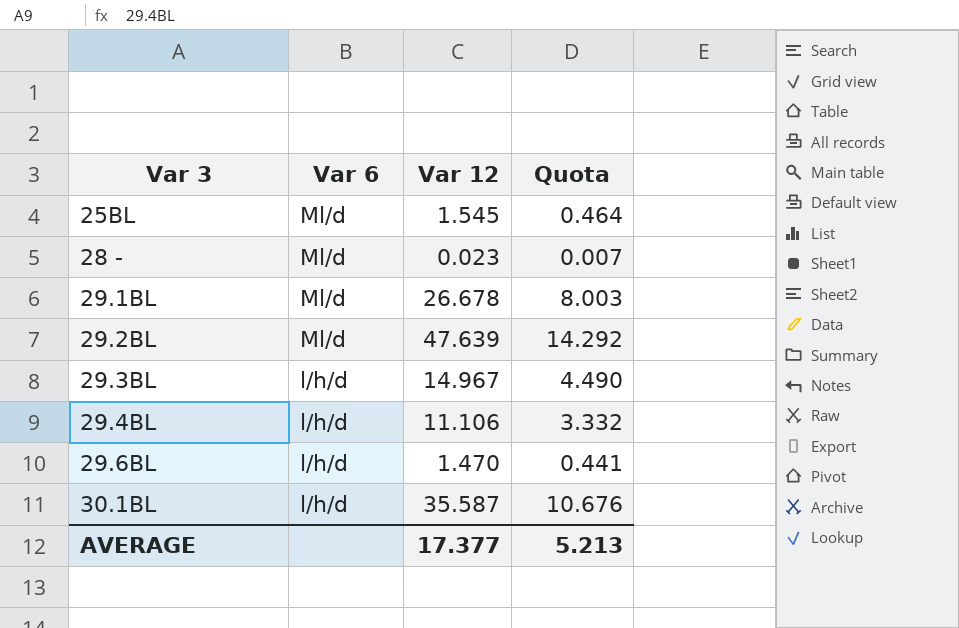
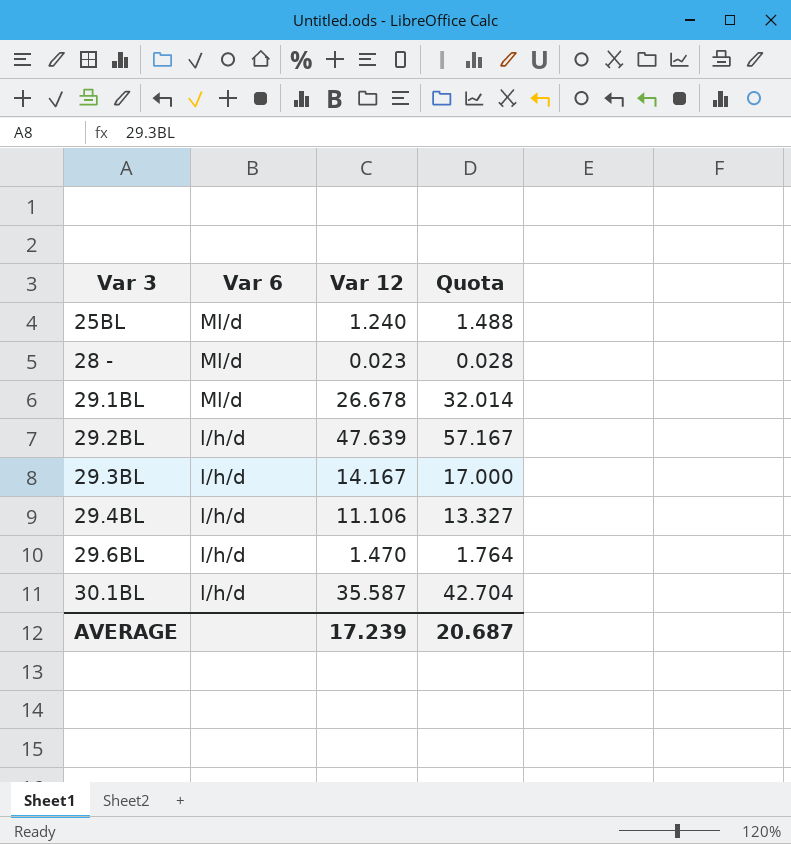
column Quota | formula: [Var 12] * 0.3 -> [Var 12] * 1.2
25BL | Var 12: 1.545 -> 1.240
29.2BL | Var 6: Ml/d -> l/h/d
29.3BL | Var 12: 14.967 -> 14.167
AVERAGE | Var 12: 17.377 -> 17.239
AVERAGE | Quota: 5.213 -> 20.687

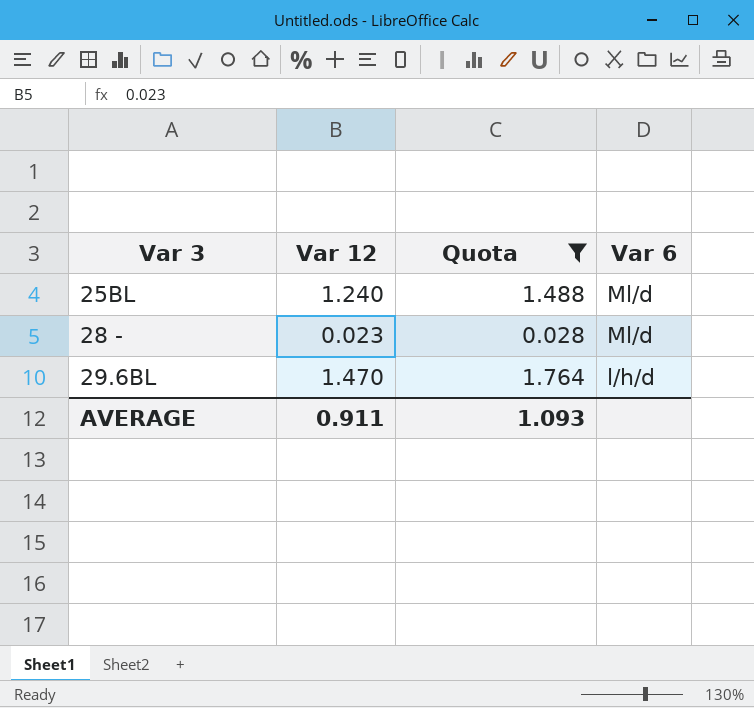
filter: none -> Quota <= 1.764
column Var 6 | position: 2 -> 4
AVERAGE | Var 12: 17.239 -> 0.911
AVERAGE | Quota: 20.687 -> 1.093

